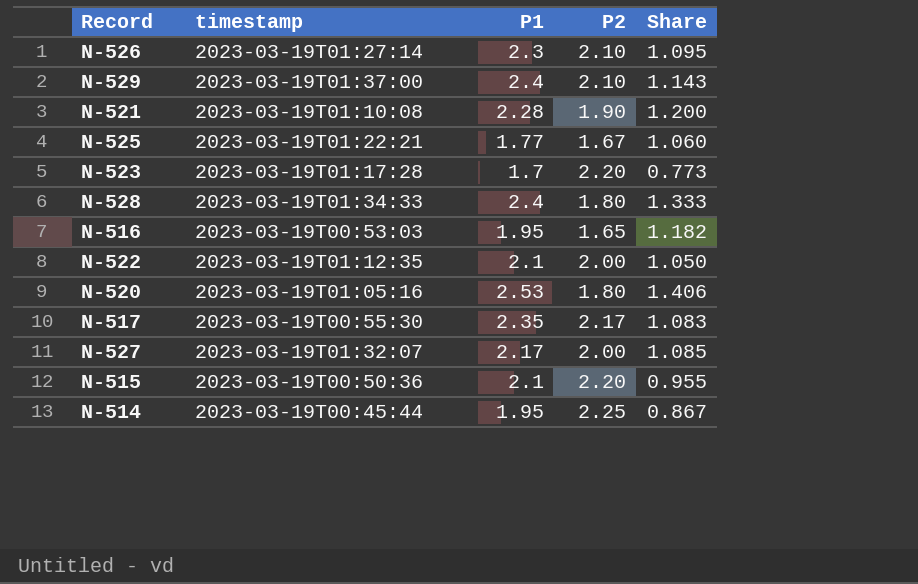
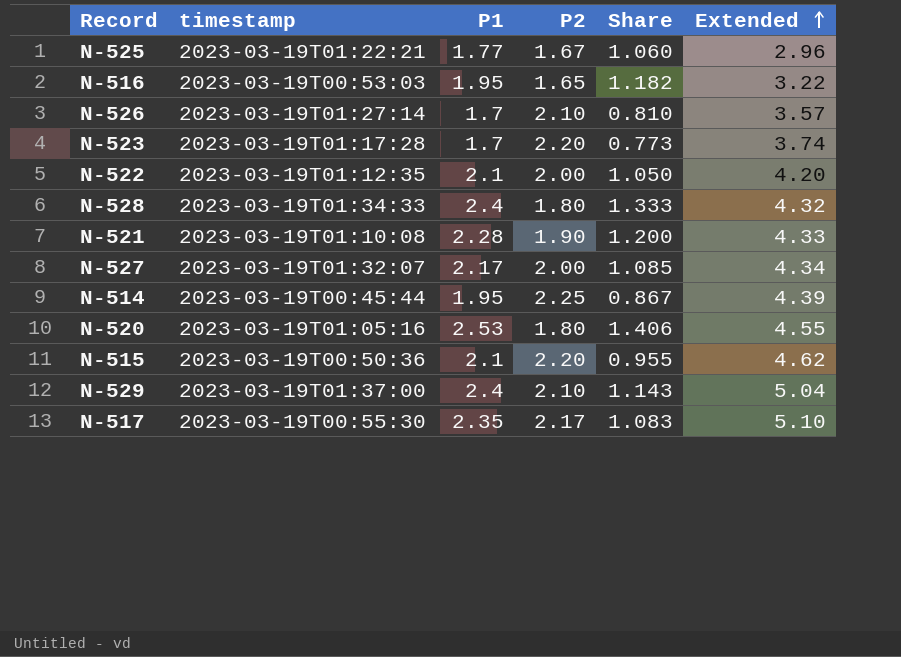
row order: none -> Extended ascending
column Extended | formula: none -> [P1] * [P2]
N-526 | P1: 2.3 -> 1.7
N-526 | Share: 1.095 -> 0.810

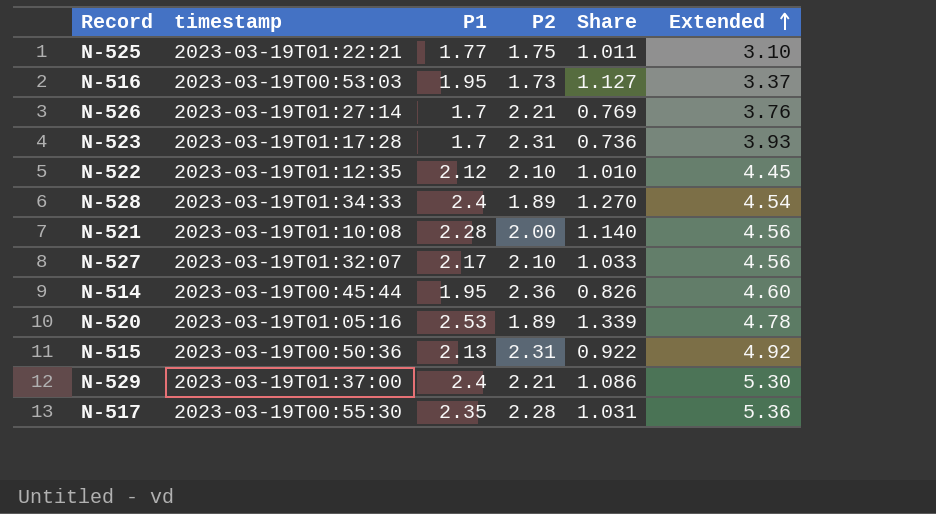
N-525 | P2: 1.67 -> 1.75
N-525 | Share: 1.060 -> 1.011
N-525 | Extended: 2.96 -> 3.10
N-516 | P2: 1.65 -> 1.73
N-516 | Share: 1.182 -> 1.127
N-516 | Extended: 3.22 -> 3.37
N-526 | P2: 2.10 -> 2.21
N-526 | Share: 0.810 -> 0.769
N-526 | Extended: 3.57 -> 3.76
N-523 | P2: 2.20 -> 2.31
N-523 | Share: 0.773 -> 0.736
N-523 | Extended: 3.74 -> 3.93
N-522 | P1: 2.1 -> 2.12
N-522 | P2: 2.00 -> 2.10
N-522 | Share: 1.050 -> 1.010
N-522 | Extended: 4.20 -> 4.45
N-528 | P2: 1.80 -> 1.89
N-528 | Share: 1.333 -> 1.270
N-528 | Extended: 4.32 -> 4.54
N-521 | P2: 1.90 -> 2.00
N-521 | Share: 1.200 -> 1.140
N-521 | Extended: 4.33 -> 4.56
N-527 | P2: 2.00 -> 2.10
N-527 | Share: 1.085 -> 1.033
N-527 | Extended: 4.34 -> 4.56
N-514 | P2: 2.25 -> 2.36
N-514 | Share: 0.867 -> 0.826
N-514 | Extended: 4.39 -> 4.60
N-520 | P2: 1.80 -> 1.89
N-520 | Share: 1.406 -> 1.339
N-520 | Extended: 4.55 -> 4.78
N-515 | P1: 2.1 -> 2.13
N-515 | P2: 2.20 -> 2.31
N-515 | Share: 0.955 -> 0.922
N-515 | Extended: 4.62 -> 4.92
N-529 | P2: 2.10 -> 2.21
N-529 | Share: 1.143 -> 1.086
N-529 | Extended: 5.04 -> 5.30
N-517 | P2: 2.17 -> 2.28
N-517 | Share: 1.083 -> 1.031
N-517 | Extended: 5.10 -> 5.36

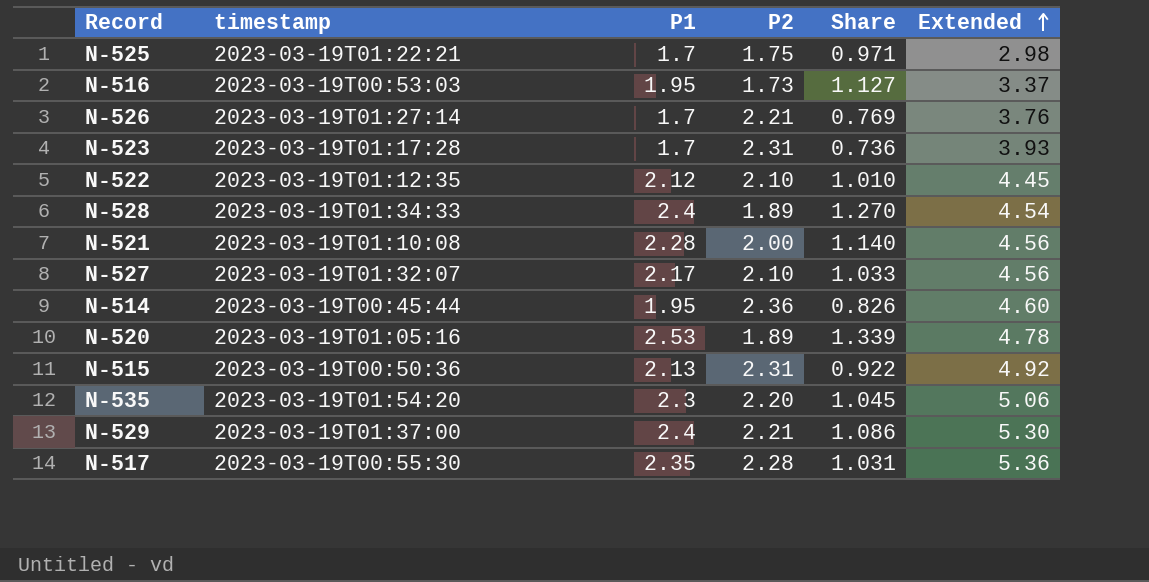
N-525 | P1: 1.77 -> 1.7
N-525 | Share: 1.011 -> 0.971
N-525 | Extended: 3.10 -> 2.98
row N-535: none -> 2023-03-19T01:54:20 | 2.3 | 2.20 | 1.045 | 5.06

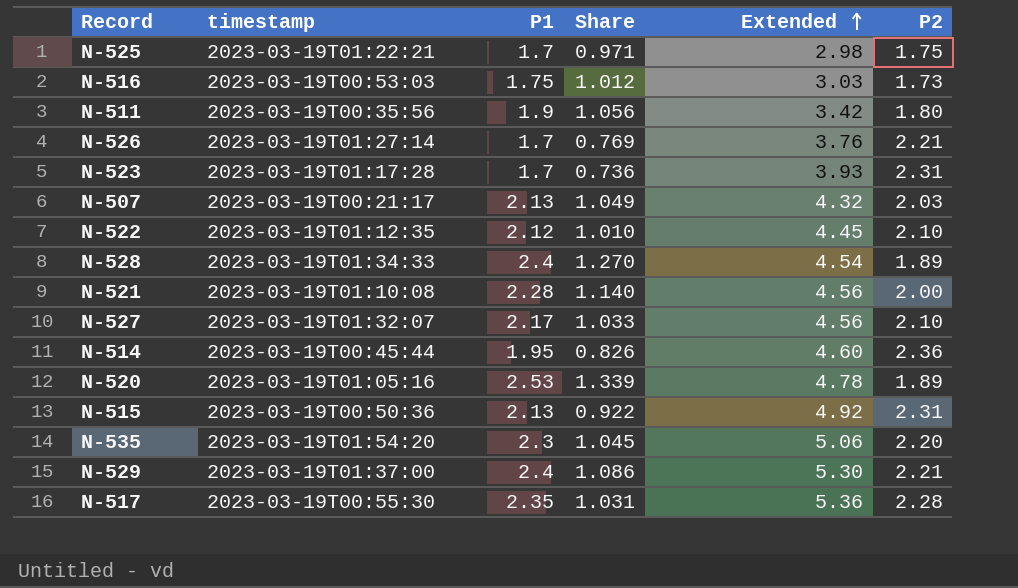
column P2 | position: 4 -> 6
N-516 | P1: 1.95 -> 1.75
N-516 | Share: 1.127 -> 1.012
N-516 | Extended: 3.37 -> 3.03
row N-511: none -> 2023-03-19T00:35:56 | 1.9 | 1.056 | 3.42 | 1.80
row N-507: none -> 2023-03-19T00:21:17 | 2.13 | 1.049 | 4.32 | 2.03

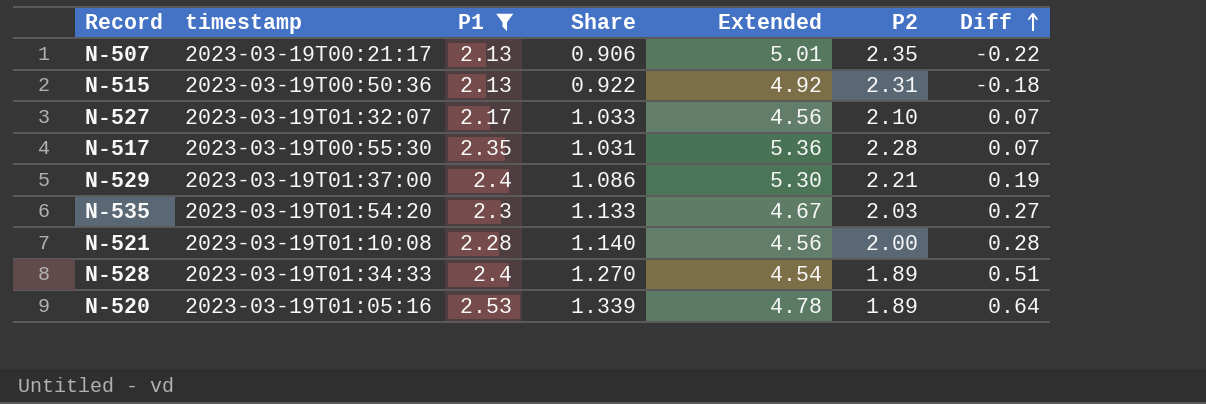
filter: none -> P1 >= 2.13
row order: Extended ascending -> Diff ascending
column Diff | formula: none -> [P1] - [P2]
N-507 | Share: 1.049 -> 0.906
N-507 | Extended: 4.32 -> 5.01
N-507 | P2: 2.03 -> 2.35
N-535 | Share: 1.045 -> 1.133
N-535 | Extended: 5.06 -> 4.67
N-535 | P2: 2.20 -> 2.03

